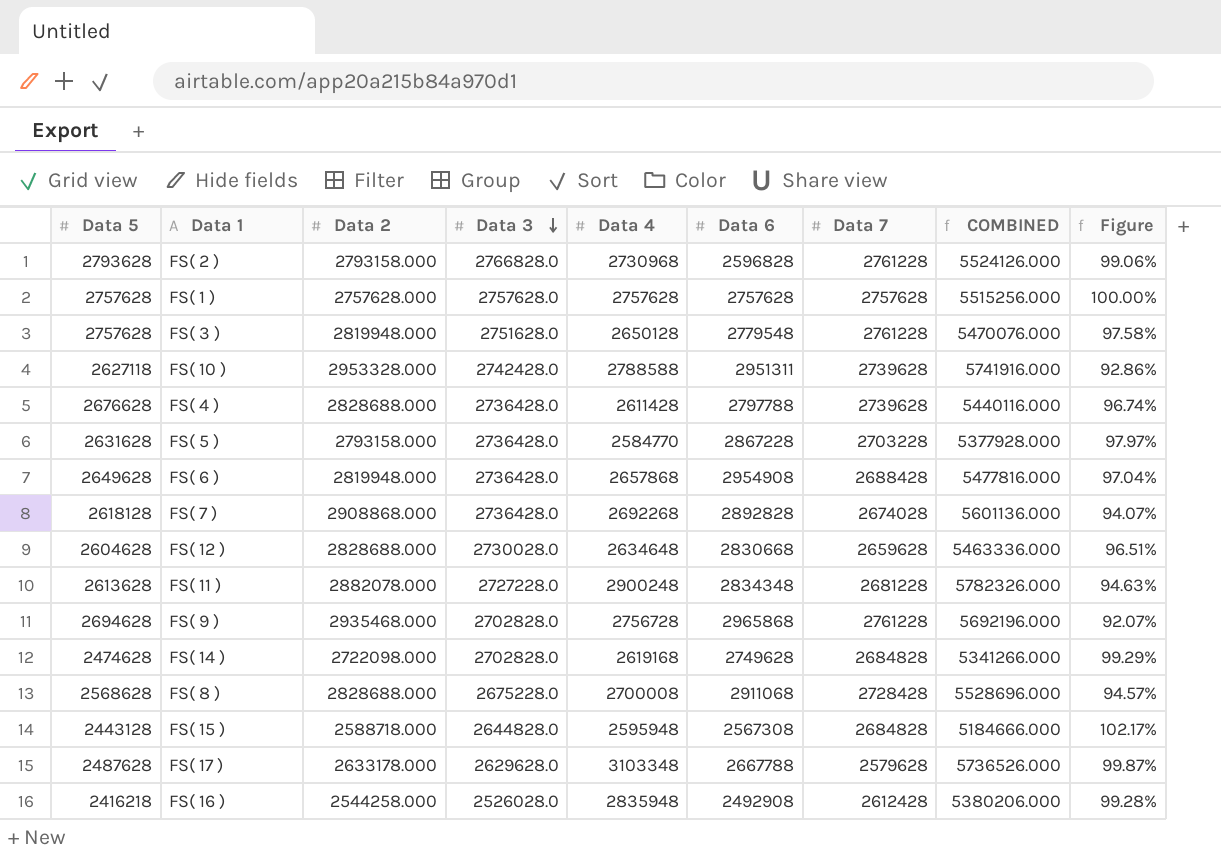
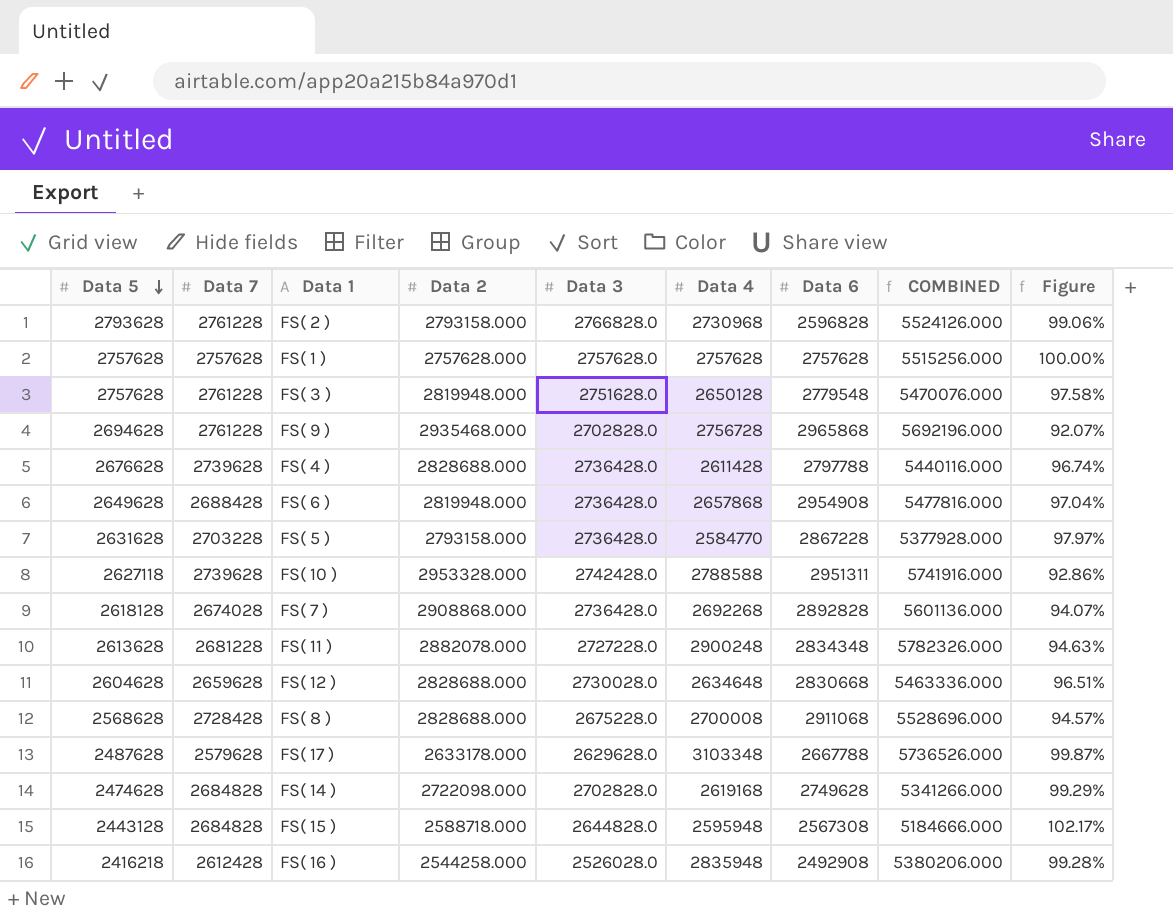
row order: Data 3 descending -> Data 5 descending
column Data 7 | position: 7 -> 2

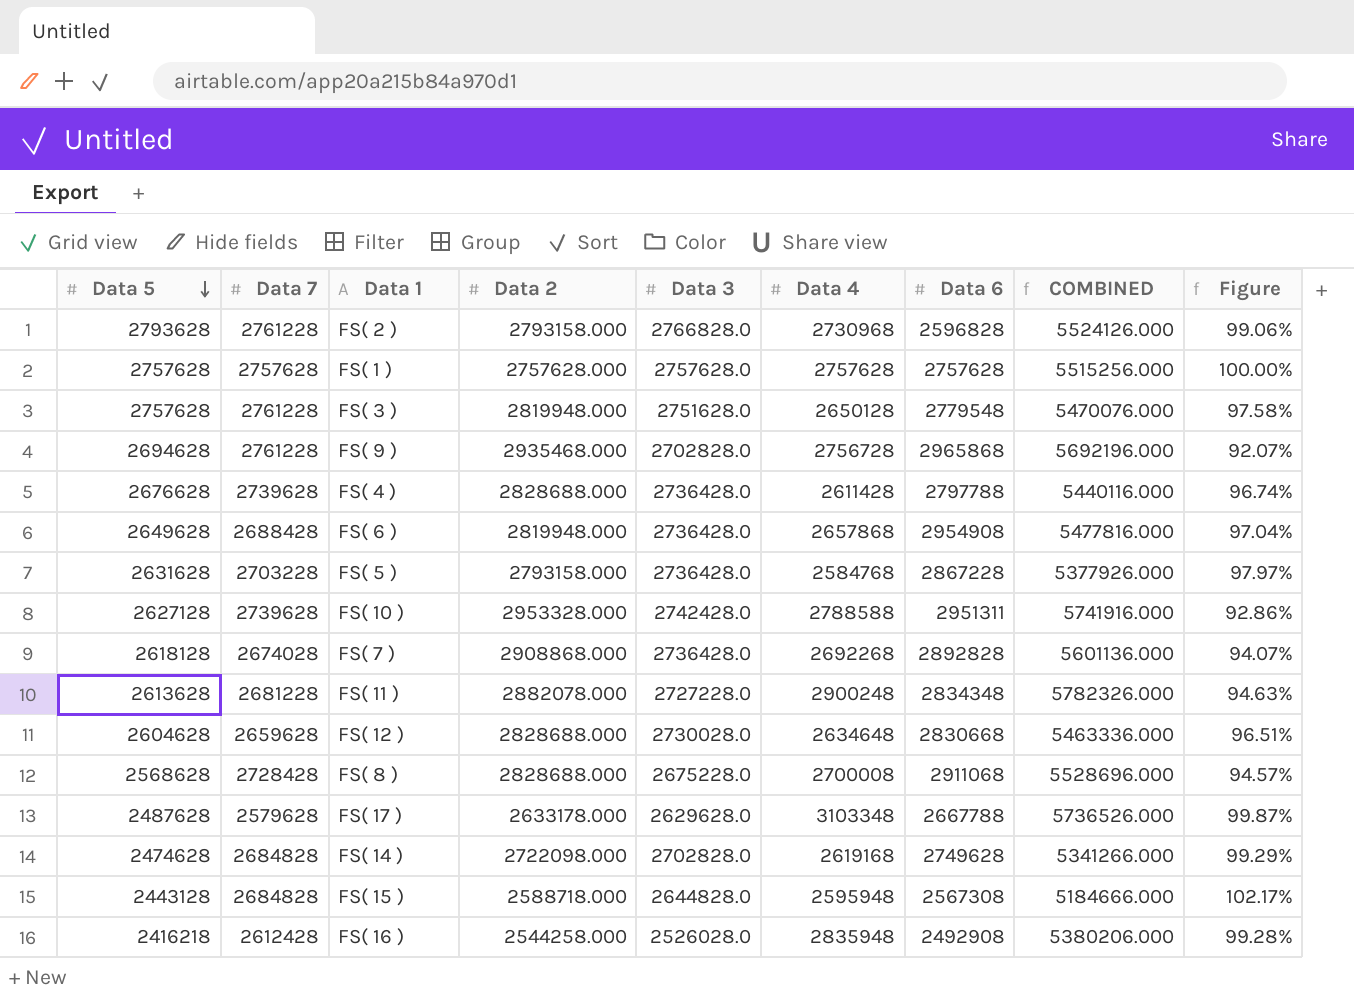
FS( 5 ) | Data 4: 2584770 -> 2584768
FS( 5 ) | COMBINED: 5377928.000 -> 5377926.000
FS( 10 ) | Data 5: 2627118 -> 2627128

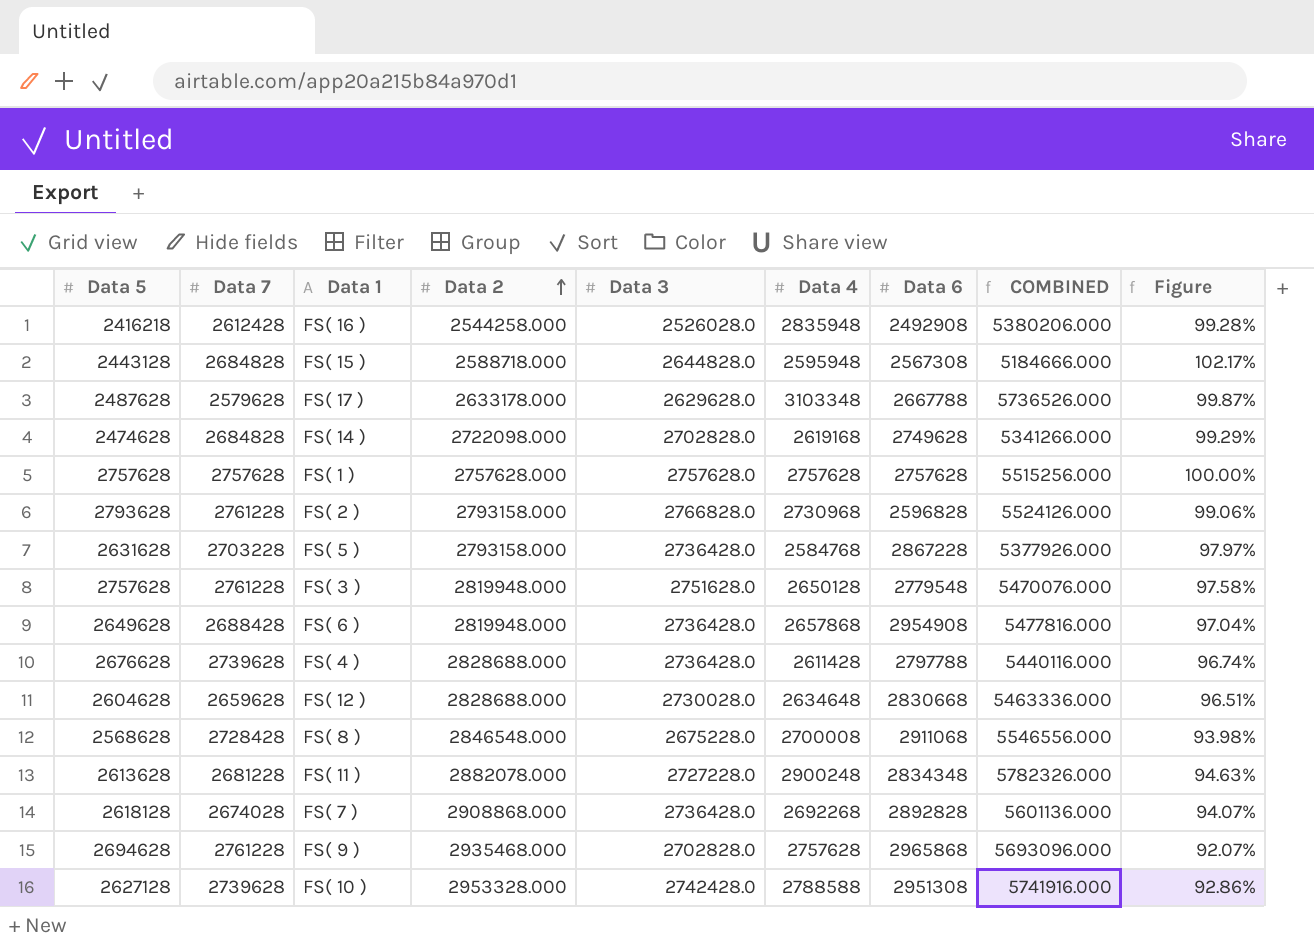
row order: Data 5 descending -> Data 2 ascending
FS( 8 ) | Data 2: 2828688.000 -> 2846548.000
FS( 8 ) | COMBINED: 5528696.000 -> 5546556.000
FS( 8 ) | Figure: 94.57% -> 93.98%
FS( 9 ) | Data 4: 2756728 -> 2757628
FS( 9 ) | COMBINED: 5692196.000 -> 5693096.000
FS( 10 ) | Data 6: 2951311 -> 2951308

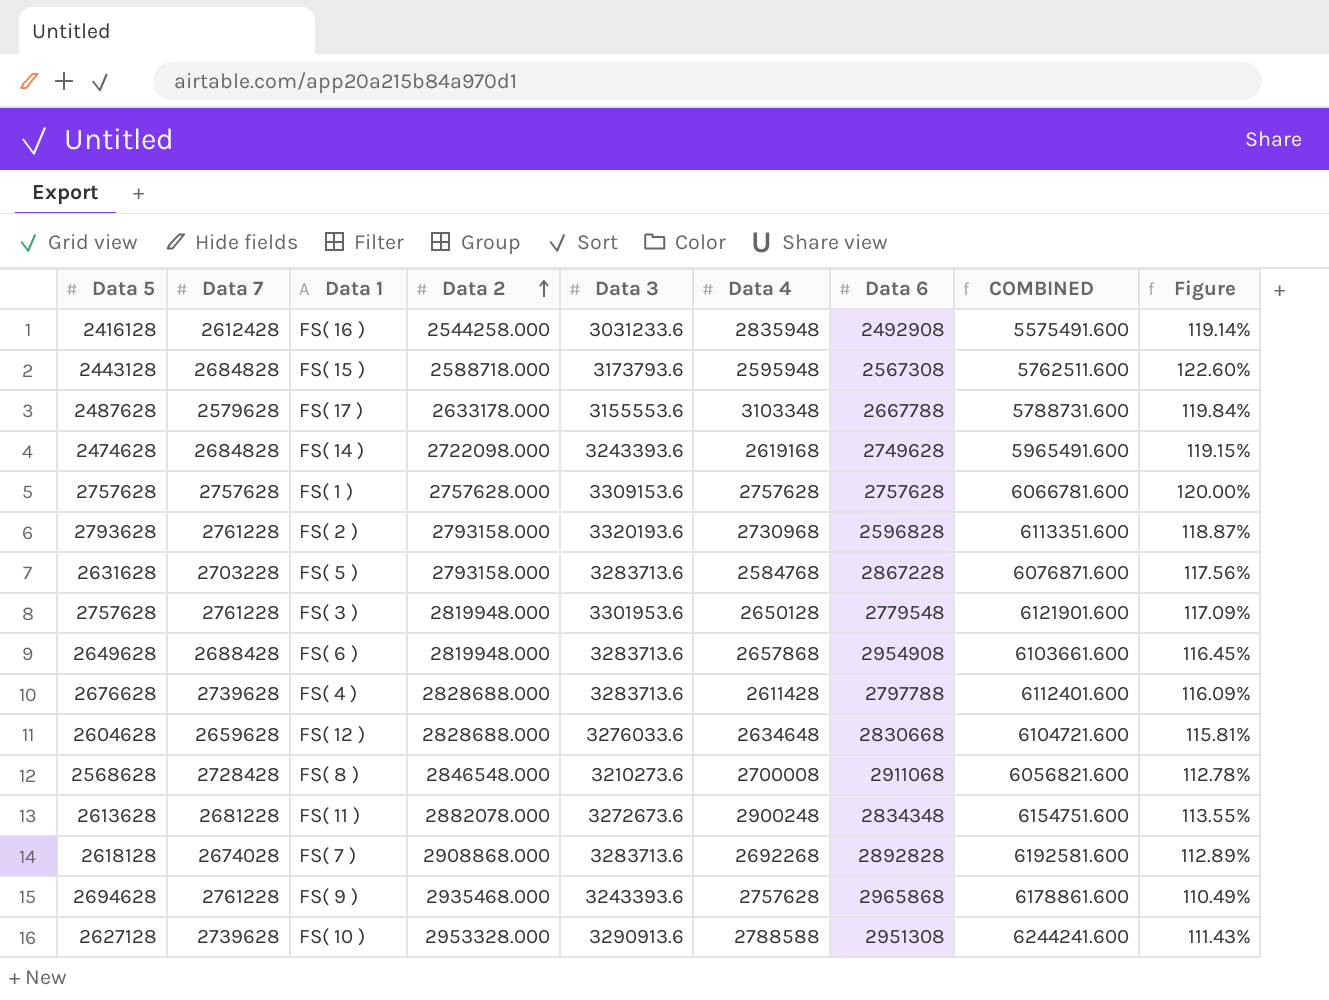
column COMBINED | formula: [Data 2] + [Data 4] -> [Data 2] + [Data 3]
FS( 16 ) | Data 5: 2416218 -> 2416128
FS( 16 ) | Data 3: 2526028.0 -> 3031233.6
FS( 16 ) | Figure: 99.28% -> 119.14%
FS( 15 ) | Data 3: 2644828.0 -> 3173793.6
FS( 15 ) | Figure: 102.17% -> 122.60%
FS( 17 ) | Data 3: 2629628.0 -> 3155553.6
FS( 17 ) | Figure: 99.87% -> 119.84%
FS( 14 ) | Data 3: 2702828.0 -> 3243393.6
FS( 14 ) | Figure: 99.29% -> 119.15%
FS( 1 ) | Data 3: 2757628.0 -> 3309153.6
FS( 1 ) | Figure: 100.00% -> 120.00%
FS( 2 ) | Data 3: 2766828.0 -> 3320193.6
FS( 2 ) | Figure: 99.06% -> 118.87%
FS( 5 ) | Data 3: 2736428.0 -> 3283713.6
FS( 5 ) | Figure: 97.97% -> 117.56%
FS( 3 ) | Data 3: 2751628.0 -> 3301953.6
FS( 3 ) | Figure: 97.58% -> 117.09%
FS( 6 ) | Data 3: 2736428.0 -> 3283713.6
FS( 6 ) | Figure: 97.04% -> 116.45%
FS( 4 ) | Data 3: 2736428.0 -> 3283713.6
FS( 4 ) | Figure: 96.74% -> 116.09%
FS( 12 ) | Data 3: 2730028.0 -> 3276033.6
FS( 12 ) | Figure: 96.51% -> 115.81%
FS( 8 ) | Data 3: 2675228.0 -> 3210273.6
FS( 8 ) | Figure: 93.98% -> 112.78%
FS( 11 ) | Data 3: 2727228.0 -> 3272673.6
FS( 11 ) | Figure: 94.63% -> 113.55%
FS( 7 ) | Data 3: 2736428.0 -> 3283713.6
FS( 7 ) | Figure: 94.07% -> 112.89%
FS( 9 ) | Data 3: 2702828.0 -> 3243393.6
FS( 9 ) | Figure: 92.07% -> 110.49%
FS( 10 ) | Data 3: 2742428.0 -> 3290913.6
FS( 10 ) | Figure: 92.86% -> 111.43%

